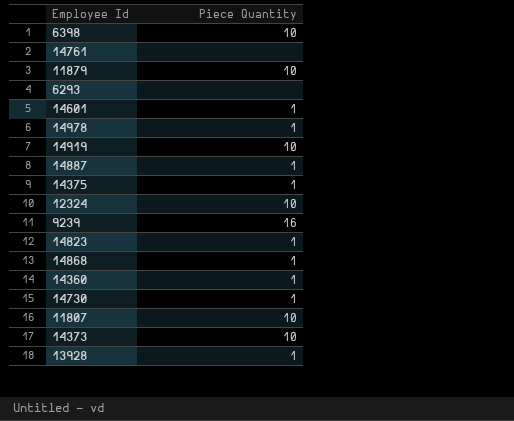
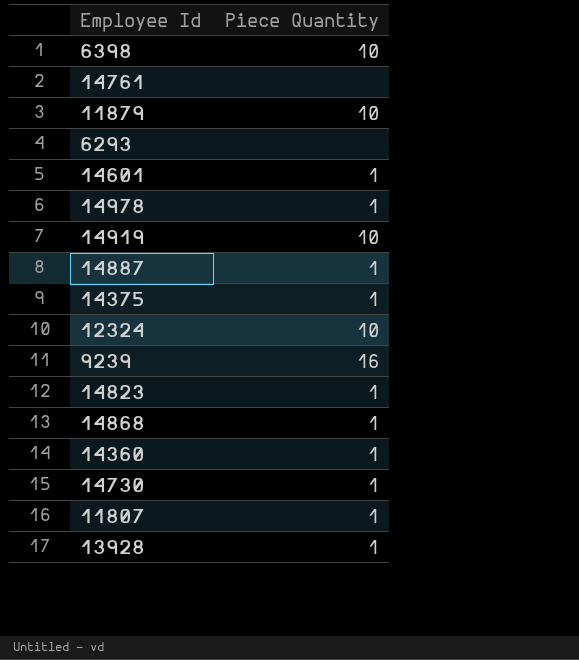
row 14373: 10 -> none
11807 | Piece Quantity: 10 -> 1

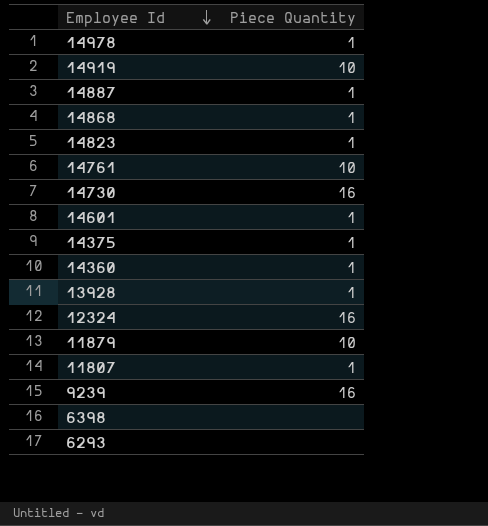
row order: none -> Employee Id descending
14761 | Piece Quantity: none -> 10
14730 | Piece Quantity: 1 -> 16
12324 | Piece Quantity: 10 -> 16
6398 | Piece Quantity: 10 -> none

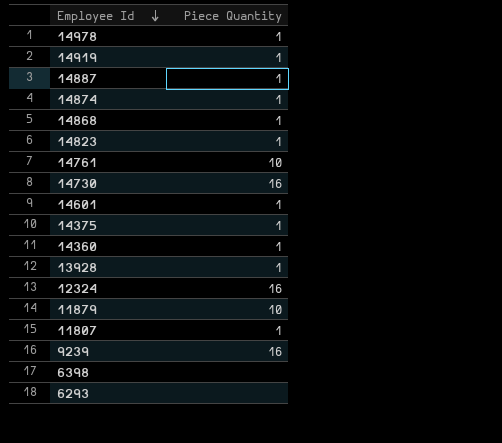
14919 | Piece Quantity: 10 -> 1
row 14874: none -> 1

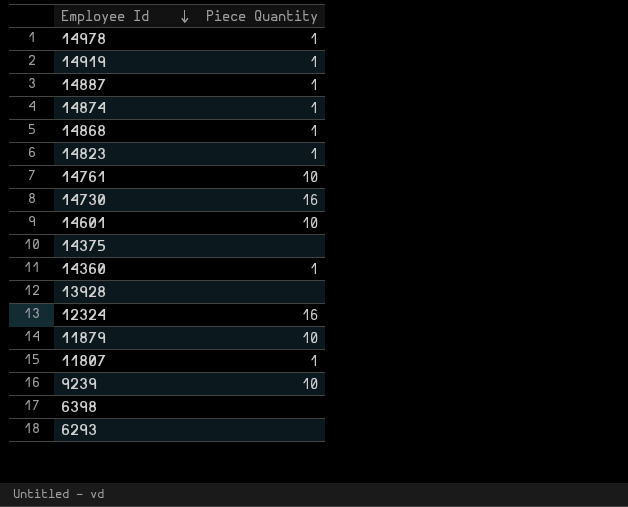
14601 | Piece Quantity: 1 -> 10
14375 | Piece Quantity: 1 -> none
13928 | Piece Quantity: 1 -> none
9239 | Piece Quantity: 16 -> 10

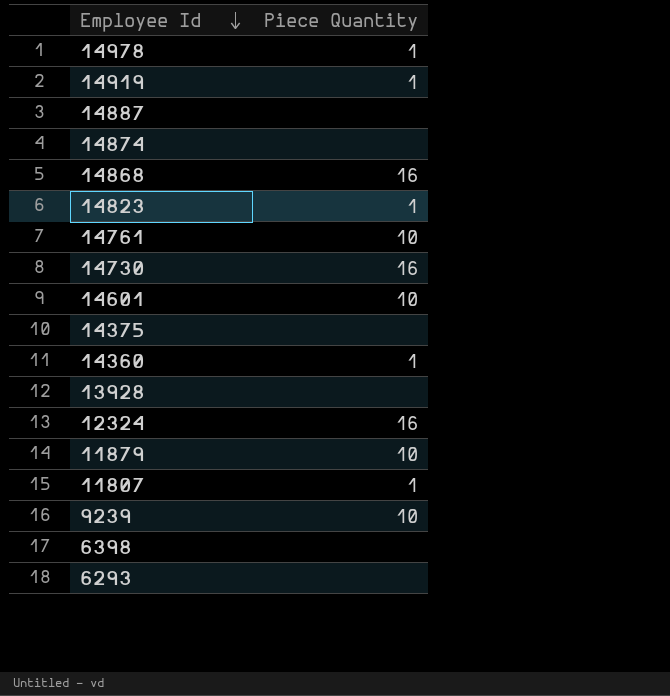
14887 | Piece Quantity: 1 -> none
14874 | Piece Quantity: 1 -> none
14868 | Piece Quantity: 1 -> 16

